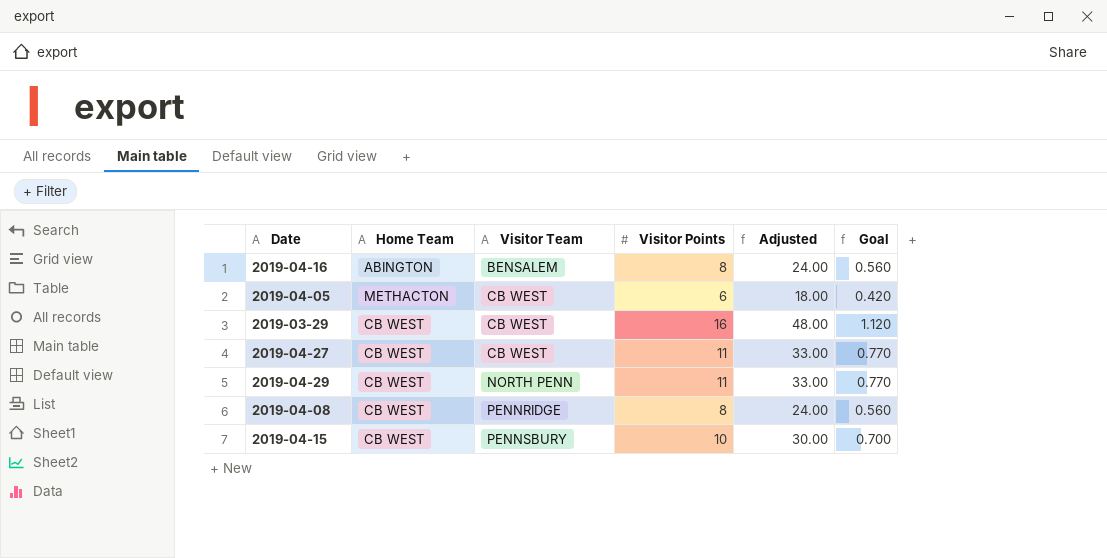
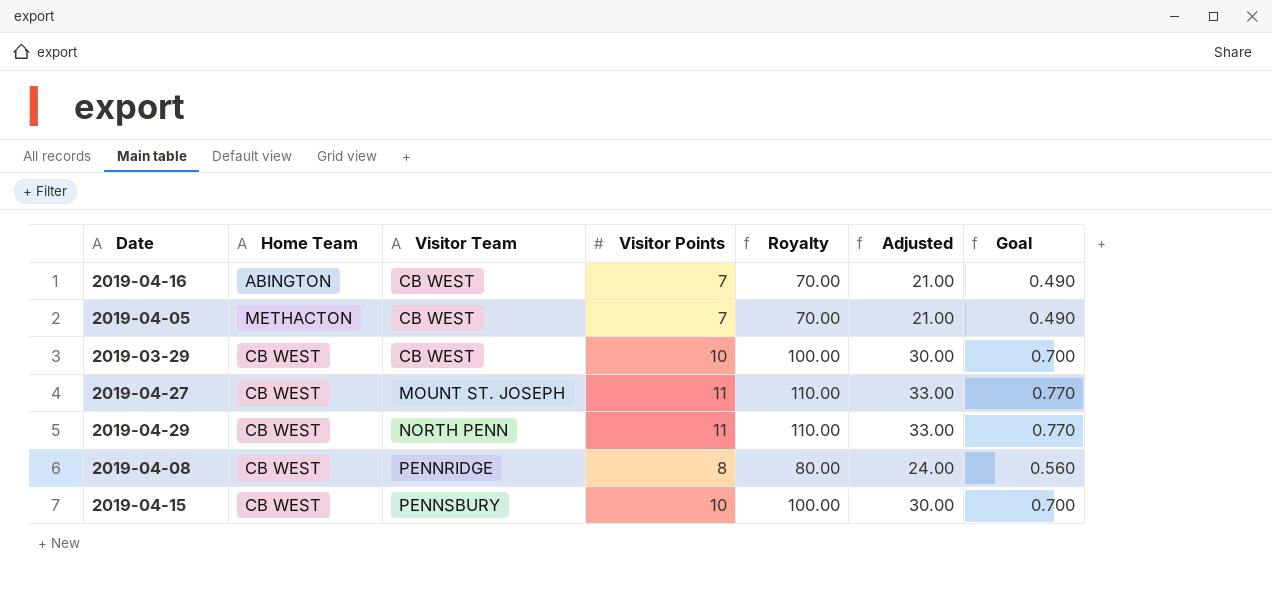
column Royalty | formula: none -> [Visitor Points] * 10
2019-04-16 | Visitor Team: BENSALEM -> CB WEST
2019-04-16 | Visitor Points: 8 -> 7
2019-04-16 | Adjusted: 24.00 -> 21.00
2019-04-16 | Goal: 0.560 -> 0.490
2019-04-05 | Visitor Points: 6 -> 7
2019-04-05 | Adjusted: 18.00 -> 21.00
2019-04-05 | Goal: 0.420 -> 0.490
2019-03-29 | Visitor Points: 16 -> 10
2019-03-29 | Adjusted: 48.00 -> 30.00
2019-03-29 | Goal: 1.120 -> 0.700
2019-04-27 | Visitor Team: CB WEST -> MOUNT ST. JOSEPH

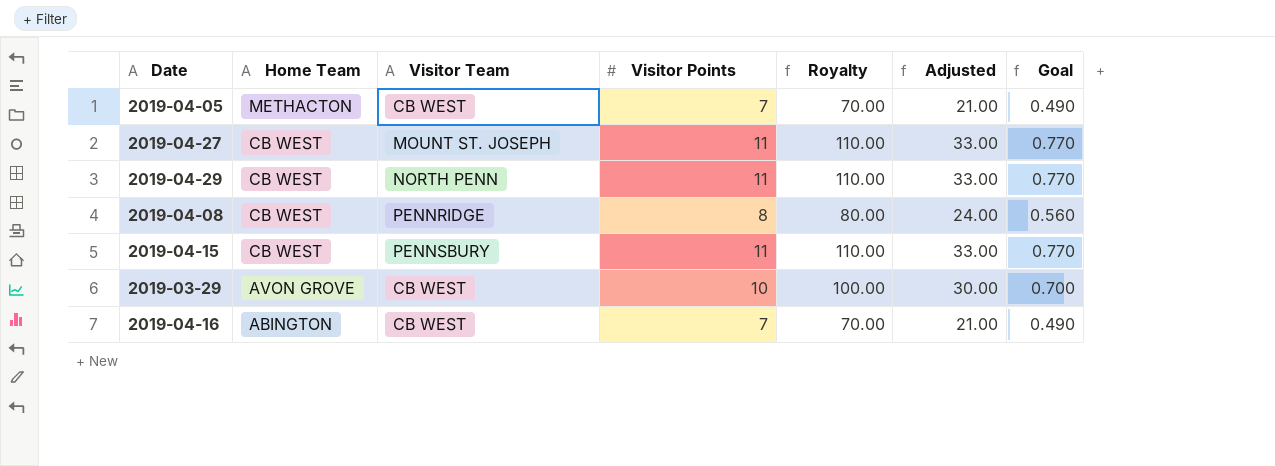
row order: Visitor Team ascending -> Home Team descending
2019-04-15 | Visitor Points: 10 -> 11
2019-04-15 | Royalty: 100.00 -> 110.00
2019-04-15 | Adjusted: 30.00 -> 33.00
2019-04-15 | Goal: 0.700 -> 0.770
2019-03-29 | Home Team: CB WEST -> AVON GROVE

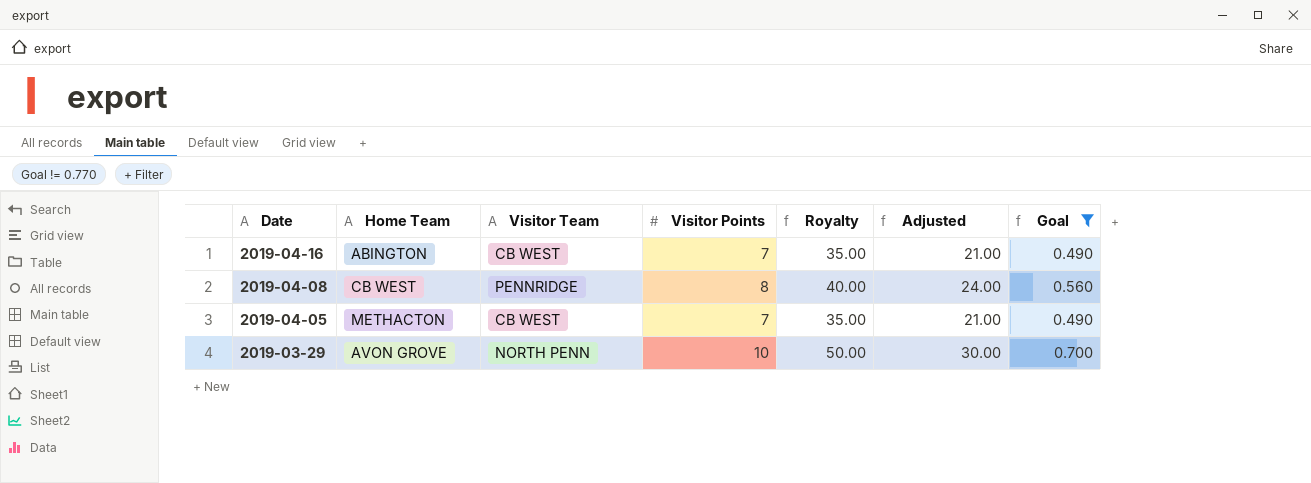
filter: none -> Goal != 0.770
row order: Home Team descending -> Date descending
column Royalty | formula: [Visitor Points] * 10 -> [Visitor Points] * 5
2019-03-29 | Visitor Team: CB WEST -> NORTH PENN

